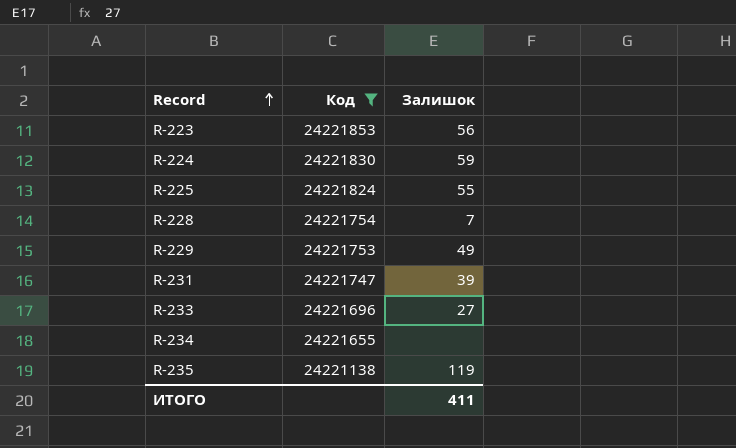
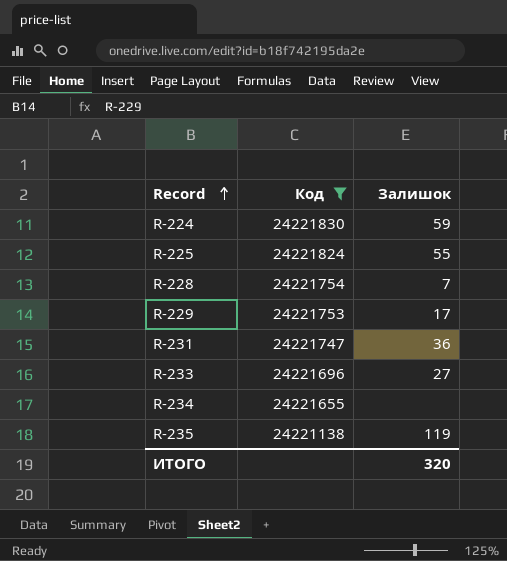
row R-223: 24221853 | 56 -> none
R-229 | Залишок: 49 -> 17
R-231 | Залишок: 39 -> 36
ИТОГО | Залишок: 411 -> 320

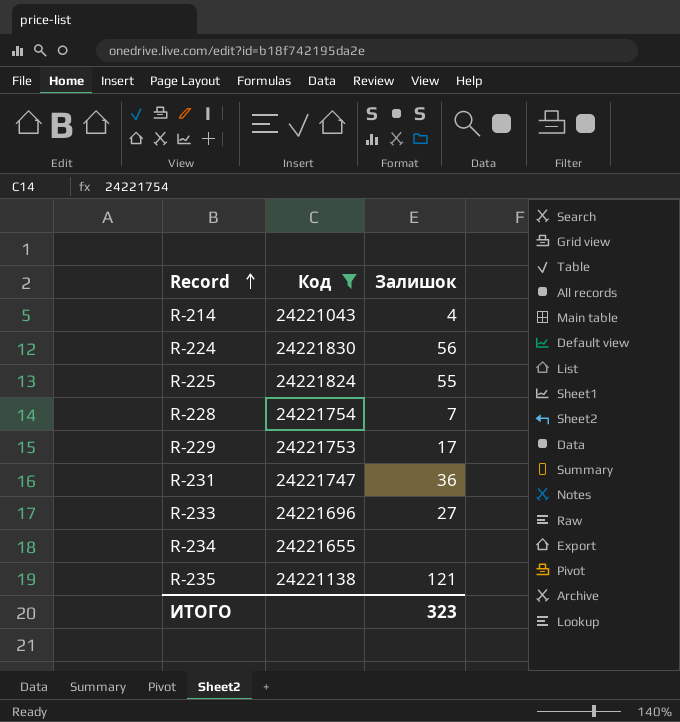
row R-214: none -> 24221043 | 4
R-224 | Залишок: 59 -> 56
R-235 | Залишок: 119 -> 121
ИТОГО | Залишок: 320 -> 323

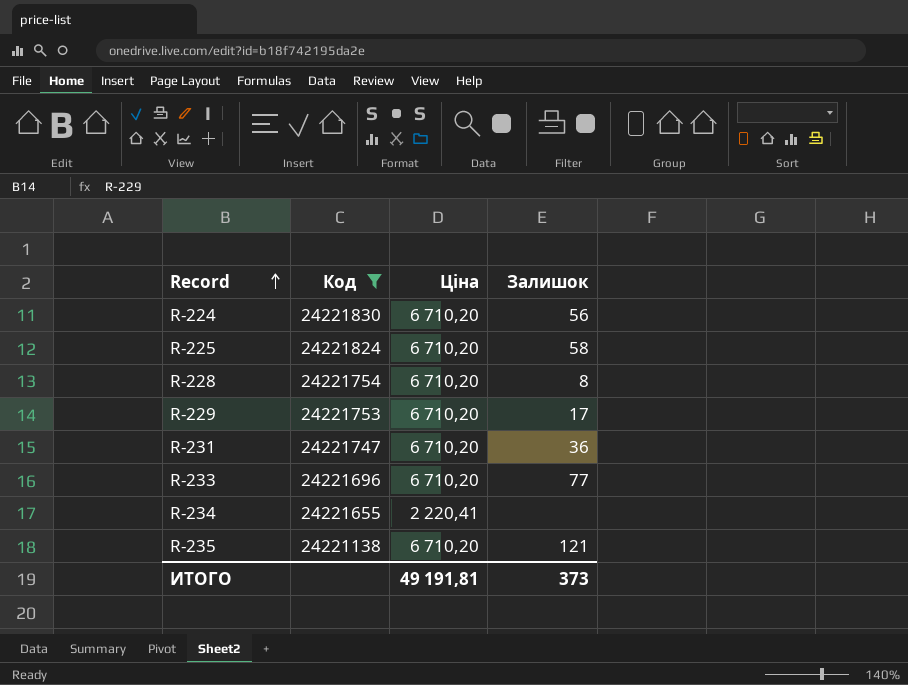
column Ціна | position: none -> 3
row R-214: 24221043 | 4 -> none
R-225 | Залишок: 55 -> 58
R-228 | Залишок: 7 -> 8
R-233 | Залишок: 27 -> 77
ИТОГО | Залишок: 323 -> 373

